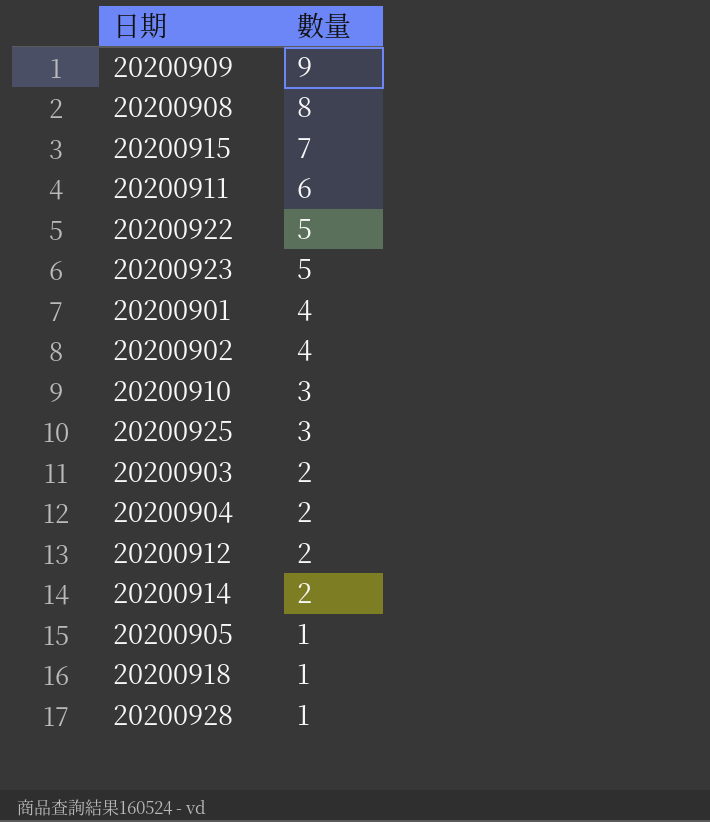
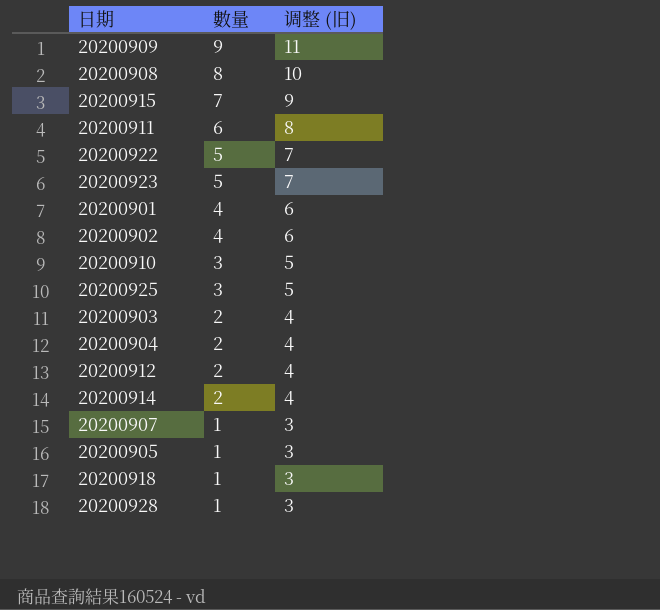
column 调整 (旧) | formula: none -> [數量] + 2
row 20200907: none -> 1 | 3

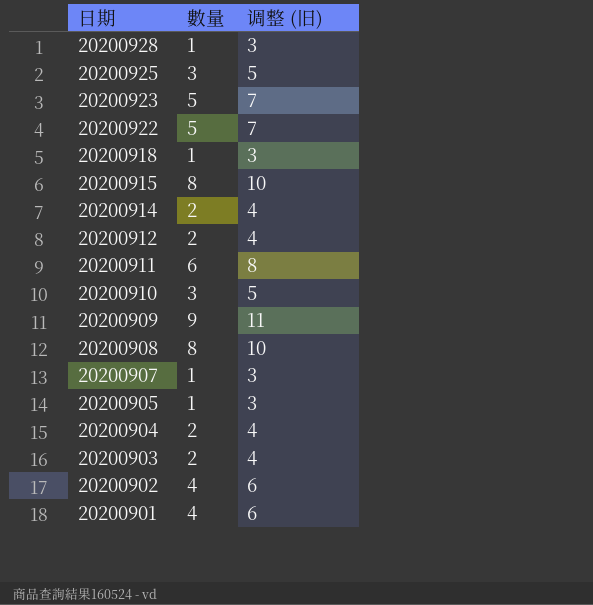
row order: 數量 descending -> 日期 descending
20200915 | 數量: 7 -> 8
20200915 | 调整 (旧): 9 -> 10

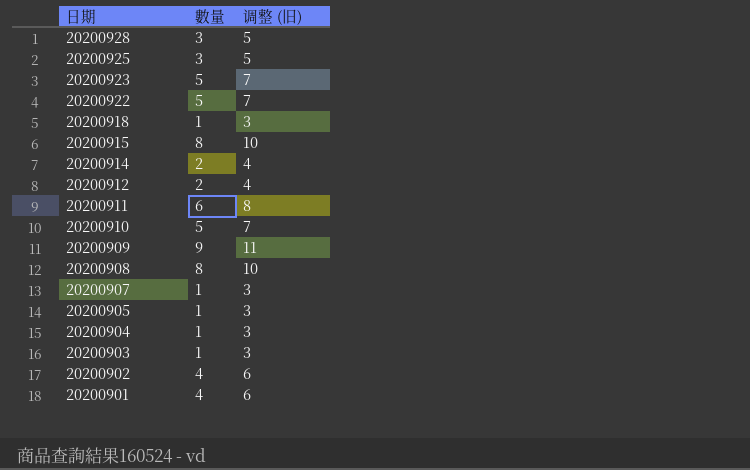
20200928 | 數量: 1 -> 3
20200928 | 调整 (旧): 3 -> 5
20200910 | 數量: 3 -> 5
20200910 | 调整 (旧): 5 -> 7
20200904 | 數量: 2 -> 1
20200904 | 调整 (旧): 4 -> 3
20200903 | 數量: 2 -> 1
20200903 | 调整 (旧): 4 -> 3

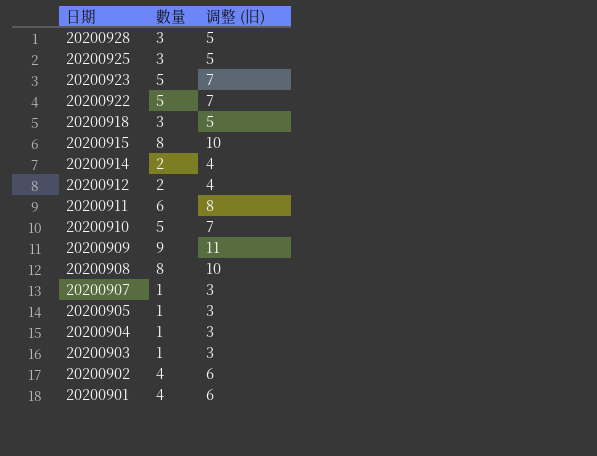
20200918 | 數量: 1 -> 3
20200918 | 调整 (旧): 3 -> 5

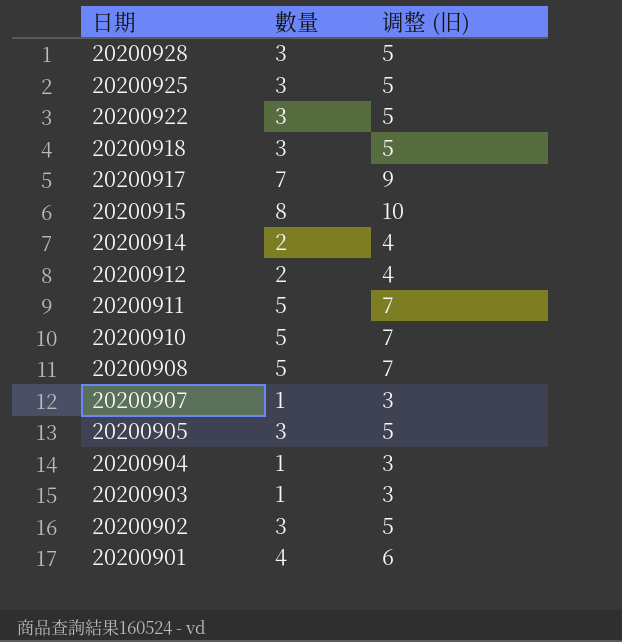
row 20200923: 5 | 7 -> none
row 20200909: 9 | 11 -> none
20200922 | 數量: 5 -> 3
20200922 | 调整 (旧): 7 -> 5
row 20200917: none -> 7 | 9
20200911 | 數量: 6 -> 5
20200911 | 调整 (旧): 8 -> 7
20200908 | 數量: 8 -> 5
20200908 | 调整 (旧): 10 -> 7
20200905 | 數量: 1 -> 3
20200905 | 调整 (旧): 3 -> 5
20200902 | 數量: 4 -> 3
20200902 | 调整 (旧): 6 -> 5

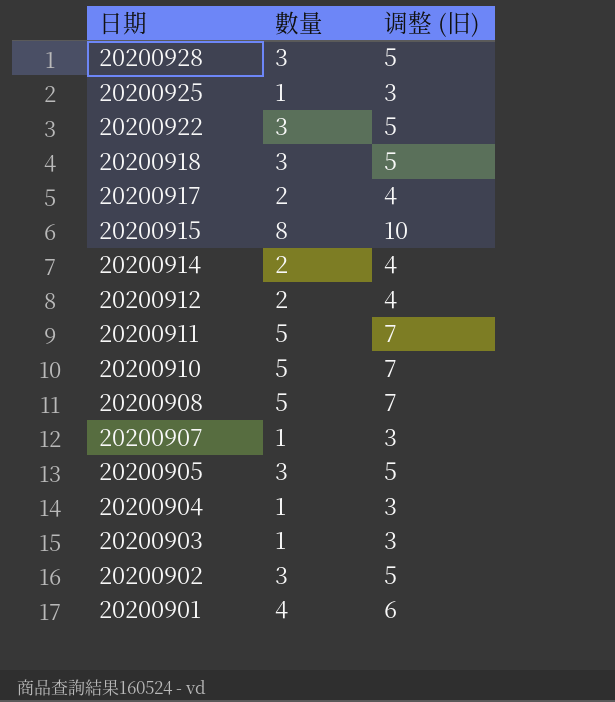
20200925 | 數量: 3 -> 1
20200925 | 调整 (旧): 5 -> 3
20200917 | 數量: 7 -> 2
20200917 | 调整 (旧): 9 -> 4

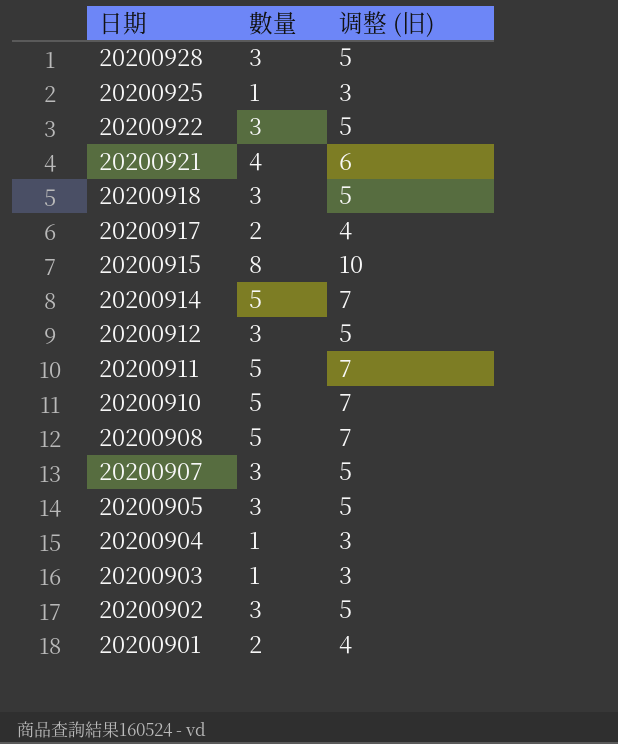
row 20200921: none -> 4 | 6
20200914 | 數量: 2 -> 5
20200914 | 调整 (旧): 4 -> 7
20200912 | 數量: 2 -> 3
20200912 | 调整 (旧): 4 -> 5
20200907 | 數量: 1 -> 3
20200907 | 调整 (旧): 3 -> 5
20200901 | 數量: 4 -> 2
20200901 | 调整 (旧): 6 -> 4

